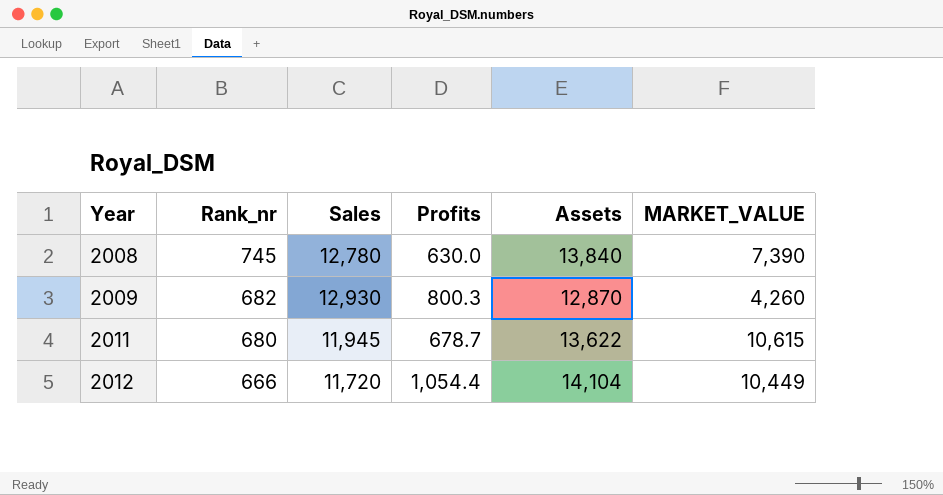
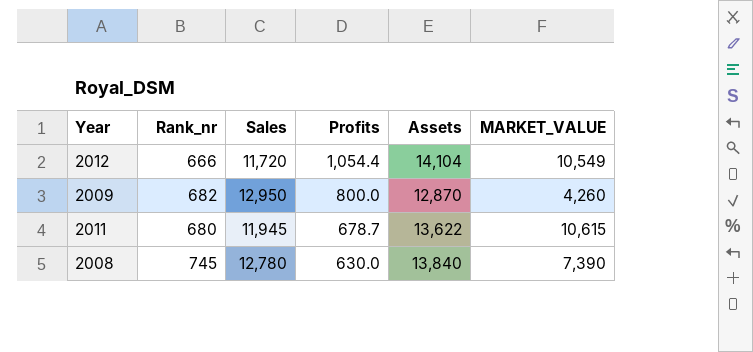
row order: Year ascending -> Profits descending
2012 | MARKET_VALUE: 10,449 -> 10,549
2009 | Sales: 12,930 -> 12,950
2009 | Profits: 800.3 -> 800.0

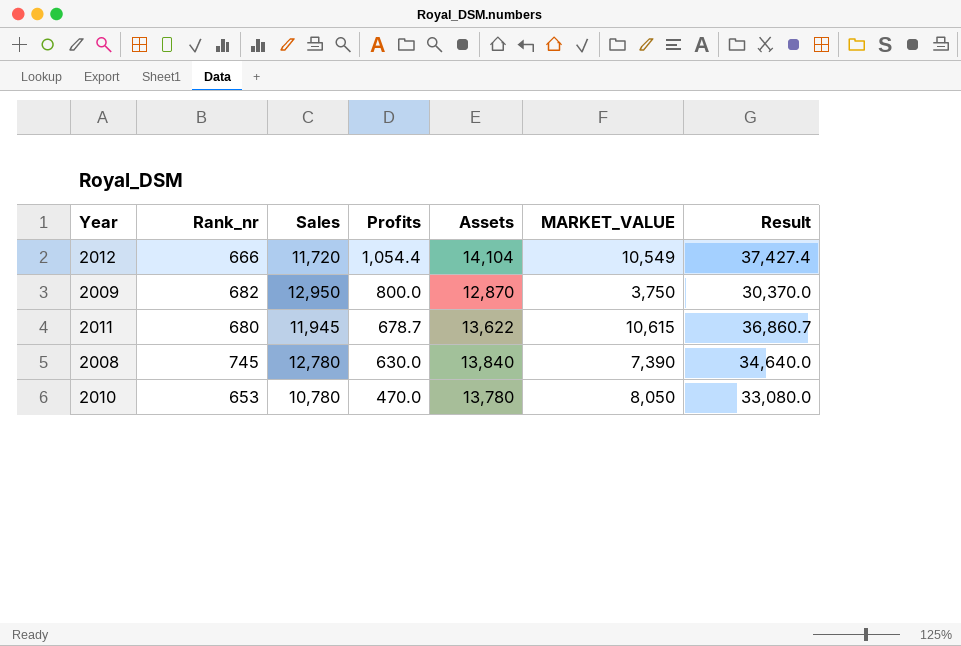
column Result | formula: none -> [Sales] + [Profits] + [Assets] + [MARKET_VALUE]
2009 | MARKET_VALUE: 4,260 -> 3,750
row 2010: none -> 653 | 10,780 | 470.0 | 13,780 | 8,050 | 33,080.0

